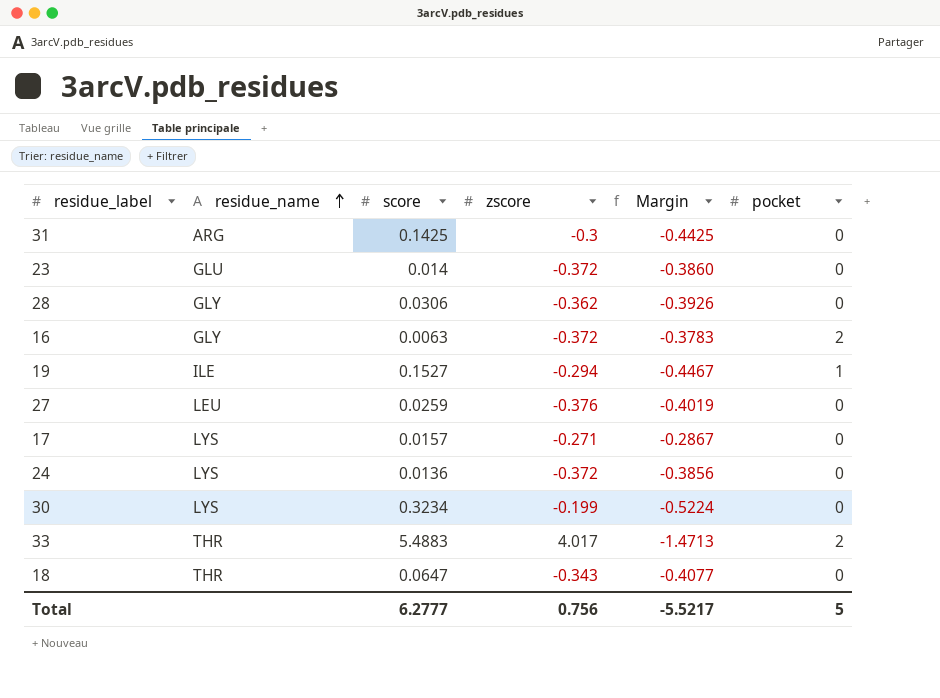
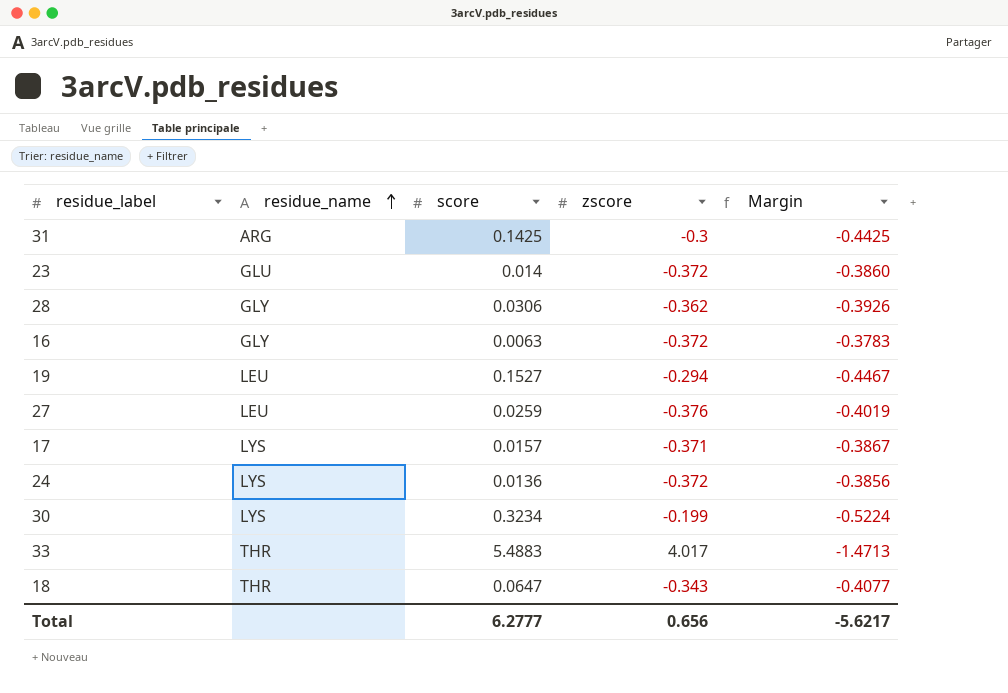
column pocket | position: 6 -> none
19 | residue_name: ILE -> LEU
17 | zscore: -0.271 -> -0.371
17 | Margin: -0.2867 -> -0.3867
Total | zscore: 0.756 -> 0.656
Total | Margin: -5.5217 -> -5.6217

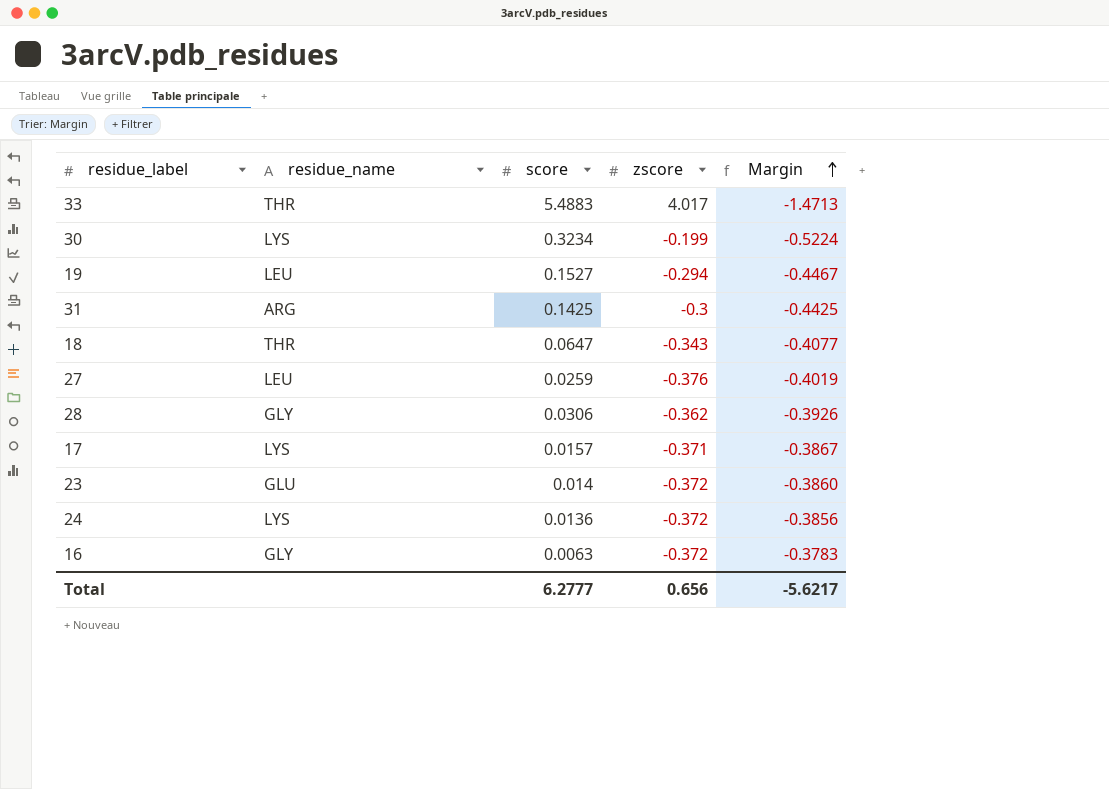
row order: residue_name ascending -> Margin ascending

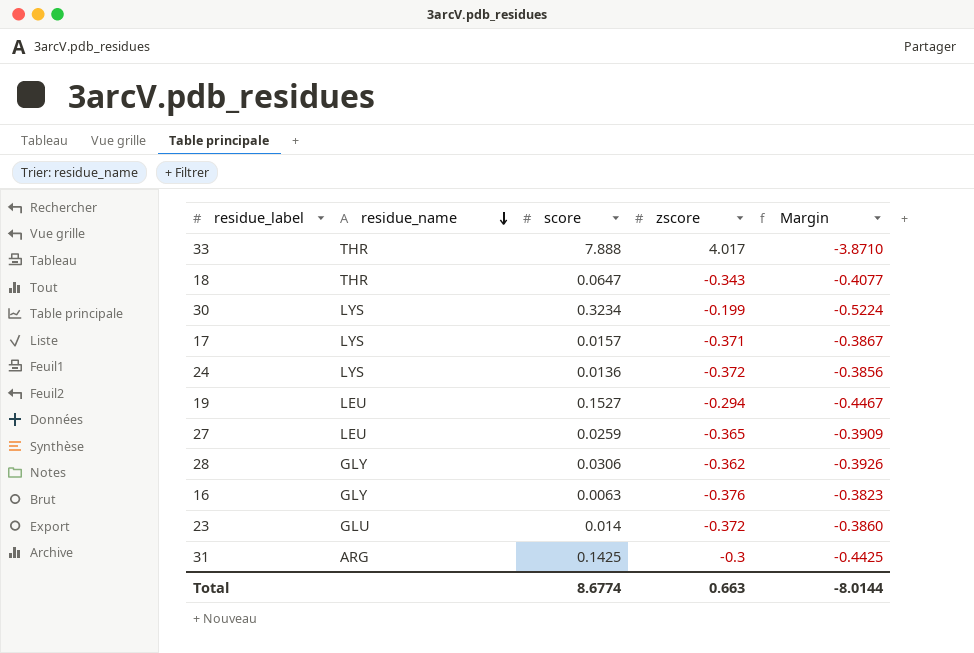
row order: Margin ascending -> residue_name descending
33 | score: 5.4883 -> 7.888
33 | Margin: -1.4713 -> -3.8710
27 | zscore: -0.376 -> -0.365
27 | Margin: -0.4019 -> -0.3909
16 | zscore: -0.372 -> -0.376
16 | Margin: -0.3783 -> -0.3823
Total | score: 6.2777 -> 8.6774
Total | zscore: 0.656 -> 0.663
Total | Margin: -5.6217 -> -8.0144

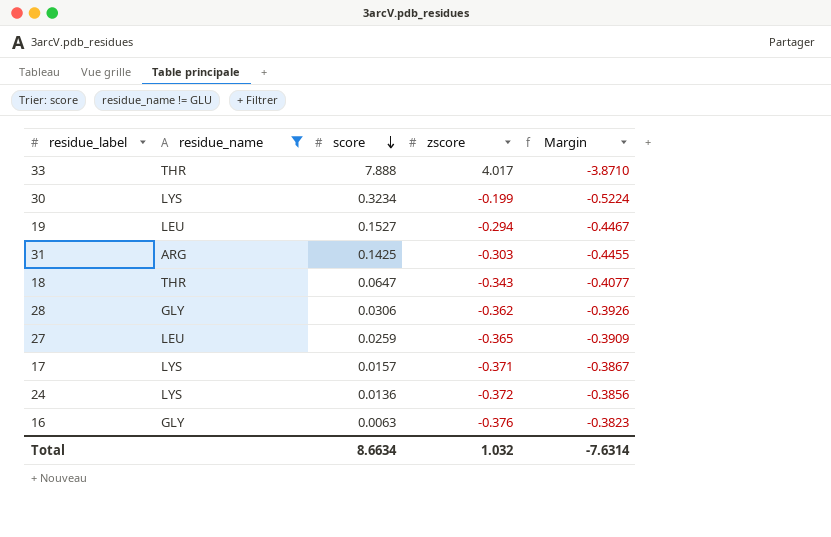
filter: none -> residue_name != GLU
row order: residue_name descending -> score descending
31 | zscore: -0.3 -> -0.303
31 | Margin: -0.4425 -> -0.4455
Total | score: 8.6774 -> 8.6634
Total | zscore: 0.663 -> 1.032
Total | Margin: -8.0144 -> -7.6314

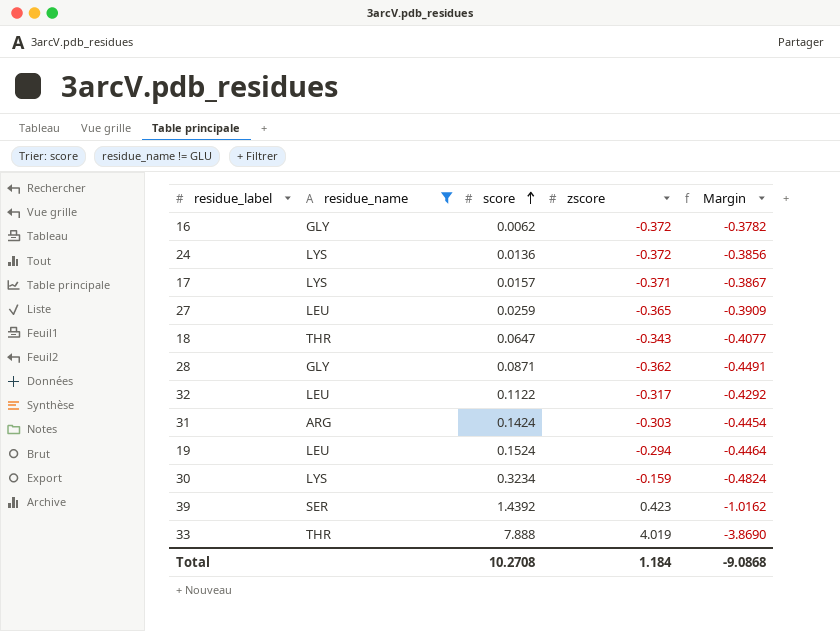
row order: score descending -> score ascending
16 | score: 0.0063 -> 0.0062
16 | zscore: -0.376 -> -0.372
16 | Margin: -0.3823 -> -0.3782
28 | score: 0.0306 -> 0.0871
28 | Margin: -0.3926 -> -0.4491
row 32: none -> LEU | 0.1122 | -0.317 | -0.4292
31 | score: 0.1425 -> 0.1424
31 | Margin: -0.4455 -> -0.4454
19 | score: 0.1527 -> 0.1524
19 | Margin: -0.4467 -> -0.4464
30 | zscore: -0.199 -> -0.159
30 | Margin: -0.5224 -> -0.4824
row 39: none -> SER | 1.4392 | 0.423 | -1.0162
33 | zscore: 4.017 -> 4.019
33 | Margin: -3.8710 -> -3.8690
Total | score: 8.6634 -> 10.2708
Total | zscore: 1.032 -> 1.184
Total | Margin: -7.6314 -> -9.0868

